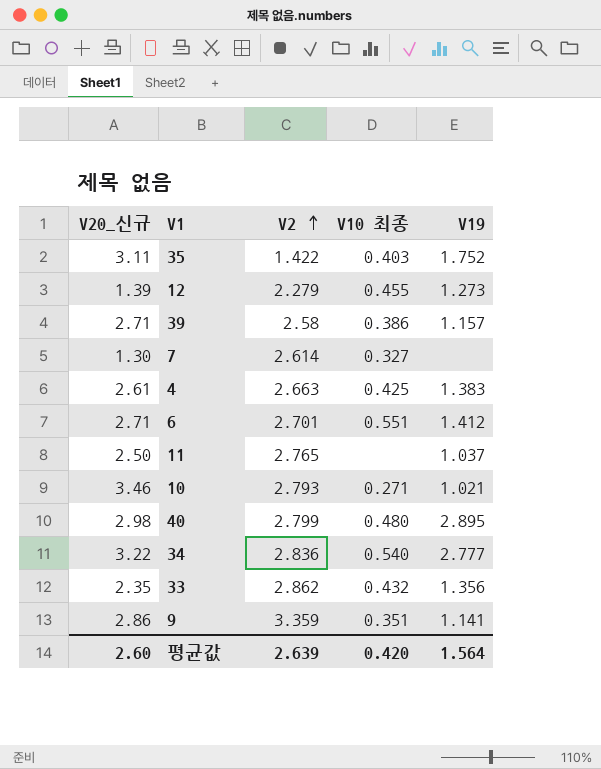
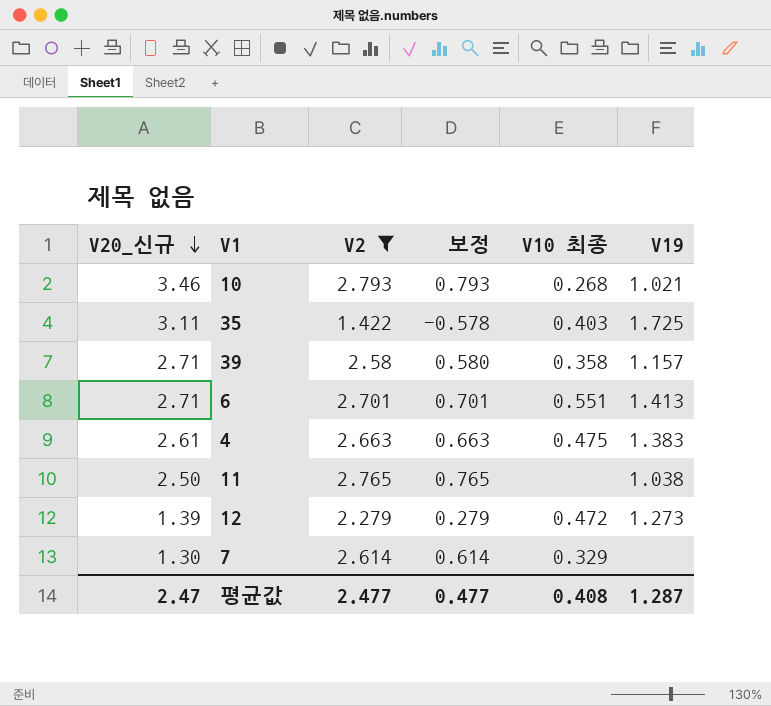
filter: none -> V2 <= 2.793
row order: V2 ascending -> V20_신규 descending
column 보정 | formula: none -> [V2] - 2
10 | V10 최종: 0.271 -> 0.268
35 | V19: 1.752 -> 1.725
39 | V10 최종: 0.386 -> 0.358
6 | V19: 1.412 -> 1.413
4 | V10 최종: 0.425 -> 0.475
11 | V19: 1.037 -> 1.038
12 | V10 최종: 0.455 -> 0.472
7 | V10 최종: 0.327 -> 0.329
평균값 | V20_신규: 2.60 -> 2.47
평균값 | V2: 2.639 -> 2.477
평균값 | V10 최종: 0.420 -> 0.408
평균값 | V19: 1.564 -> 1.287

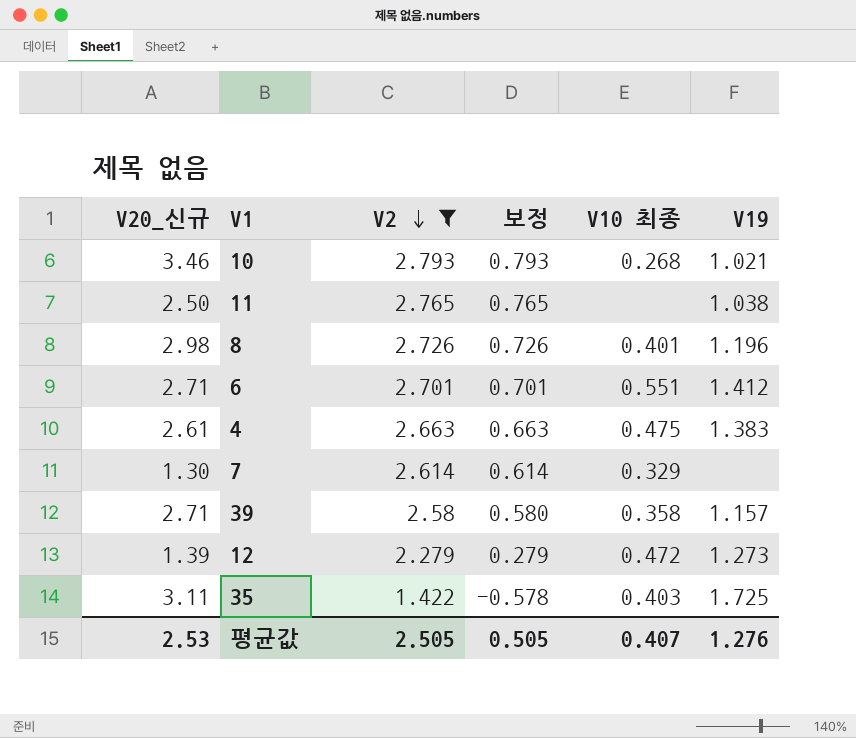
row order: V20_신규 descending -> V2 descending
row 8: none -> 2.98 | 2.726 | 0.726 | 0.401 | 1.196
6 | V19: 1.413 -> 1.412
평균값 | V20_신규: 2.47 -> 2.53
평균값 | V2: 2.477 -> 2.505
평균값 | 보정: 0.477 -> 0.505
평균값 | V10 최종: 0.408 -> 0.407
평균값 | V19: 1.287 -> 1.276

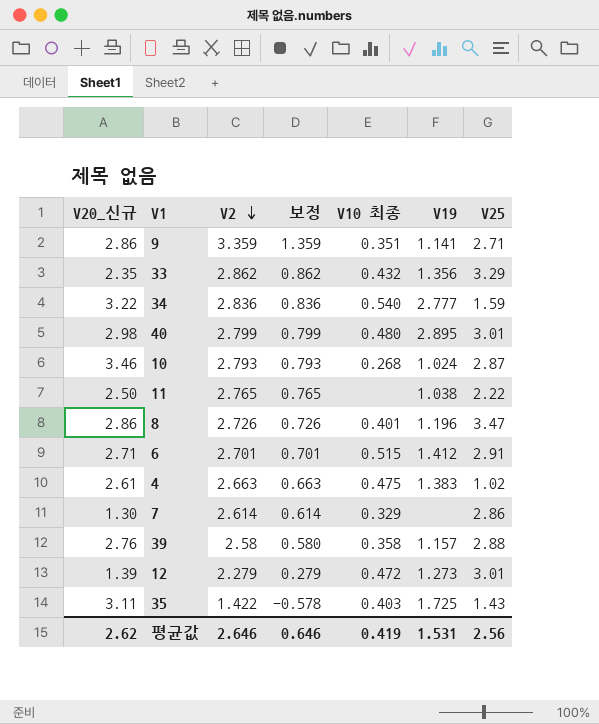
filter: V2 <= 2.793 -> none
column V25 | position: none -> 7
10 | V19: 1.021 -> 1.024
8 | V20_신규: 2.98 -> 2.86
6 | V10 최종: 0.551 -> 0.515
39 | V20_신규: 2.71 -> 2.76
평균값 | V20_신규: 2.53 -> 2.62
평균값 | V2: 2.505 -> 2.646
평균값 | 보정: 0.505 -> 0.646
평균값 | V10 최종: 0.407 -> 0.419
평균값 | V19: 1.276 -> 1.531

